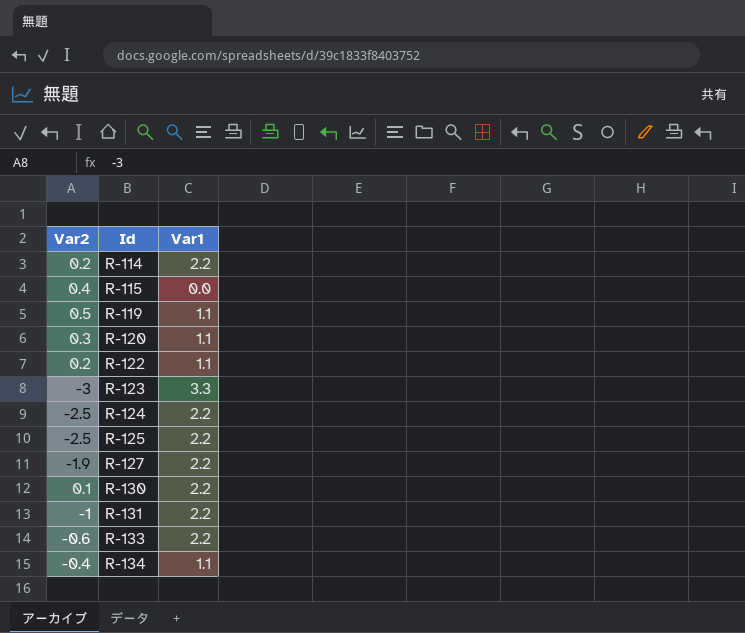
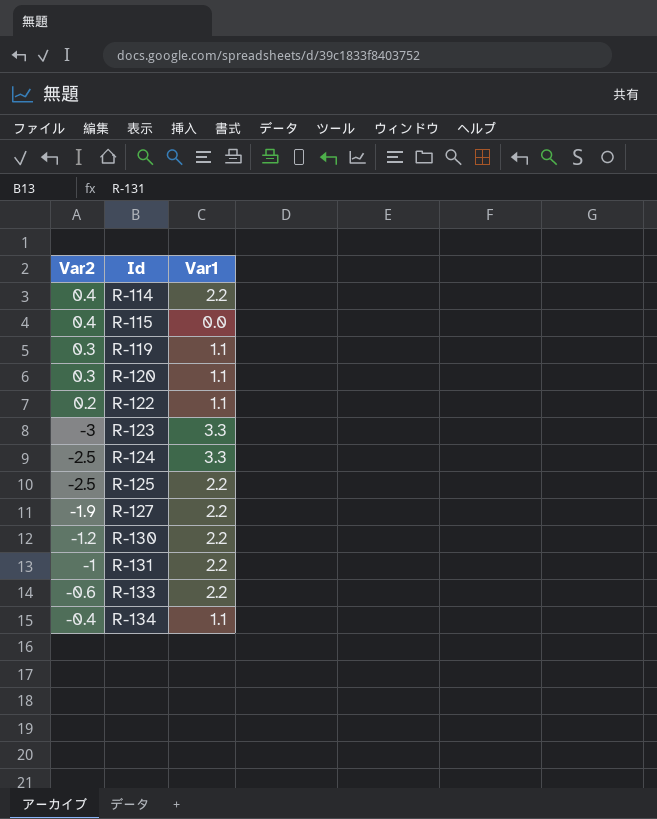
R-114 | Var2: 0.2 -> 0.4
R-119 | Var2: 0.5 -> 0.3
R-124 | Var1: 2.2 -> 3.3
R-130 | Var2: 0.1 -> -1.2

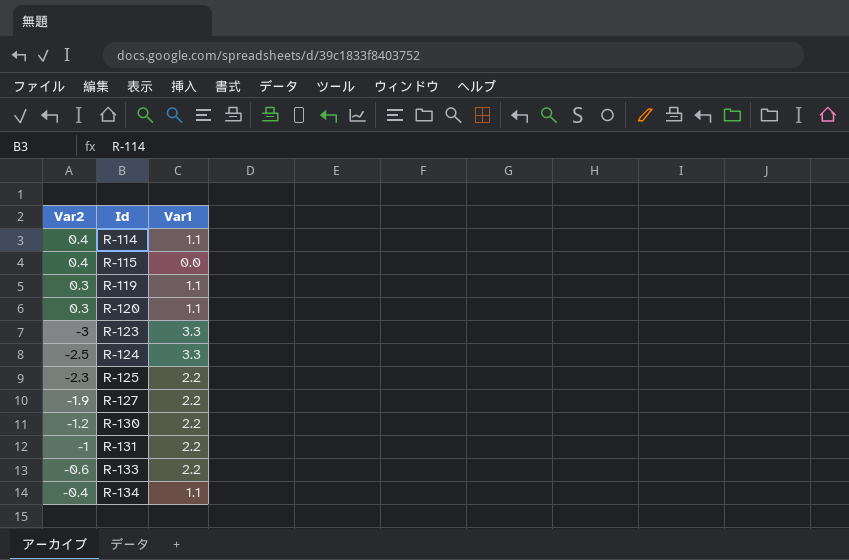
row R-122: 0.2 | 1.1 -> none
R-114 | Var1: 2.2 -> 1.1
R-125 | Var2: -2.5 -> -2.3

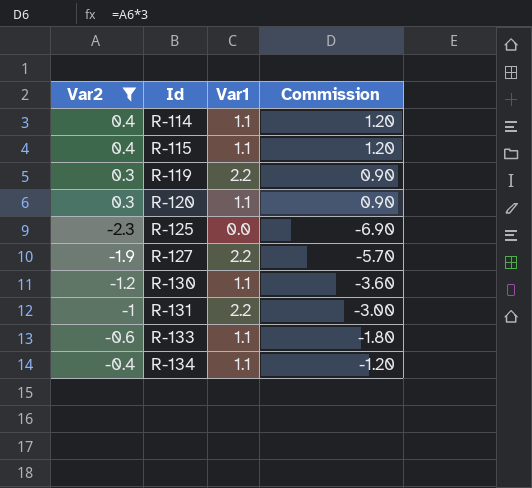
filter: none -> Var2 >= -2.3
column Commission | formula: none -> [Var2] * 3
R-115 | Var1: 0.0 -> 1.1
R-119 | Var1: 1.1 -> 2.2
R-125 | Var1: 2.2 -> 0.0
R-130 | Var1: 2.2 -> 1.1
R-133 | Var1: 2.2 -> 1.1

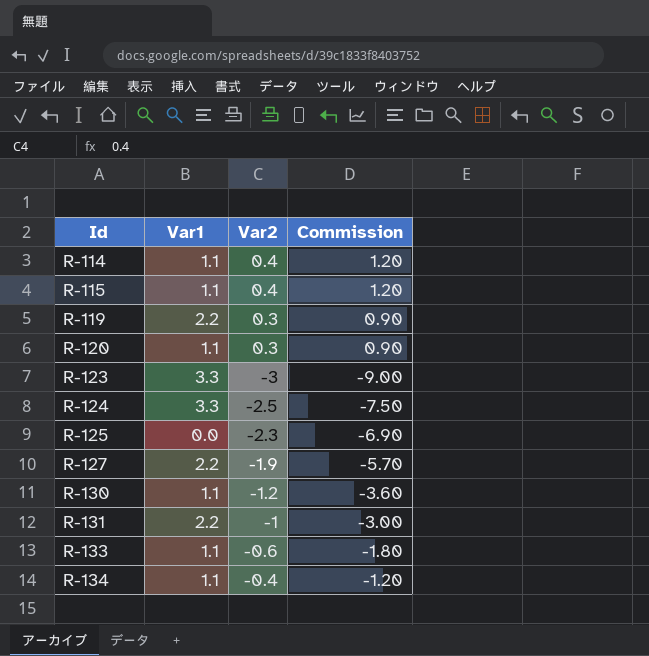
filter: Var2 >= -2.3 -> none
column Var2 | position: 1 -> 3

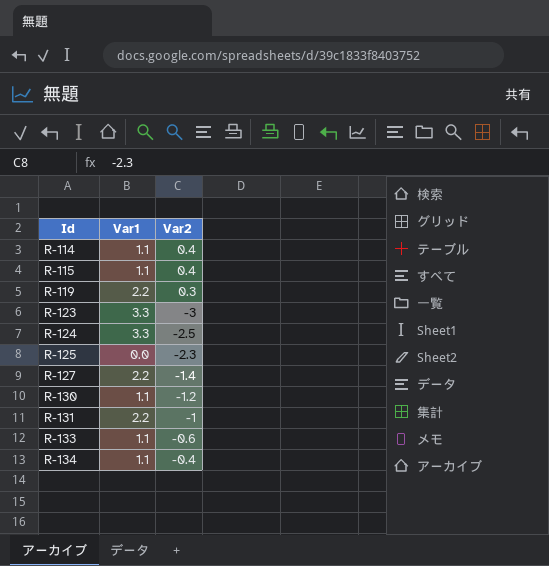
column Commission | formula: [Var2] * 3 -> none
row R-120: 1.1 | 0.3 | 0.90 -> none
R-127 | Var2: -1.9 -> -1.4

